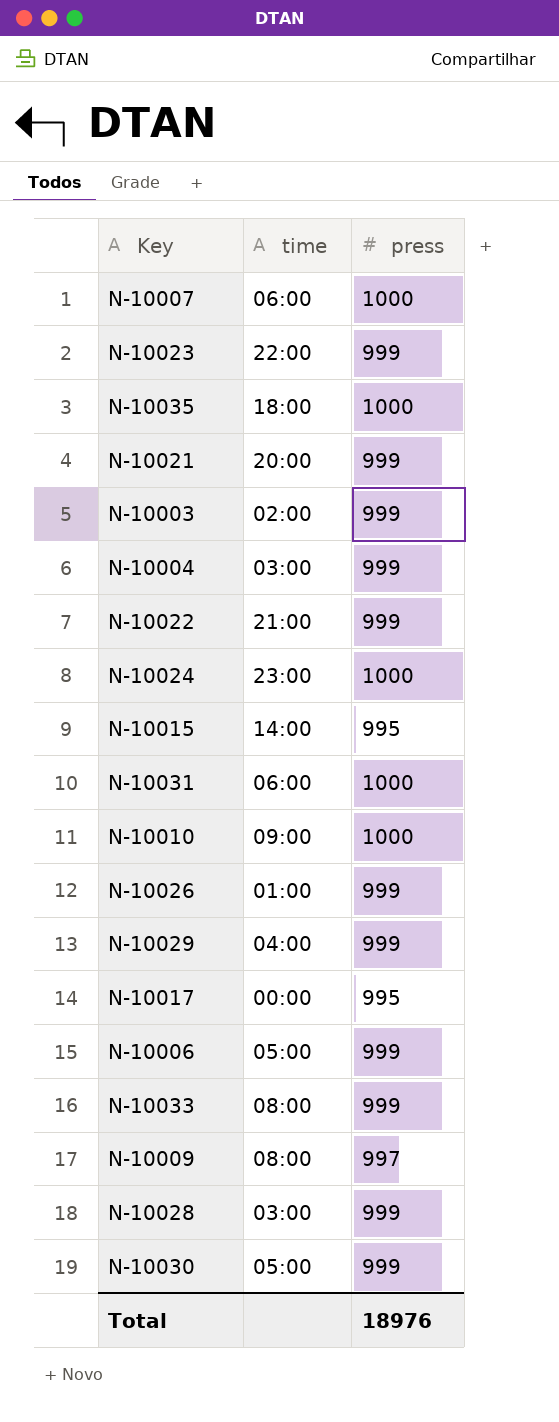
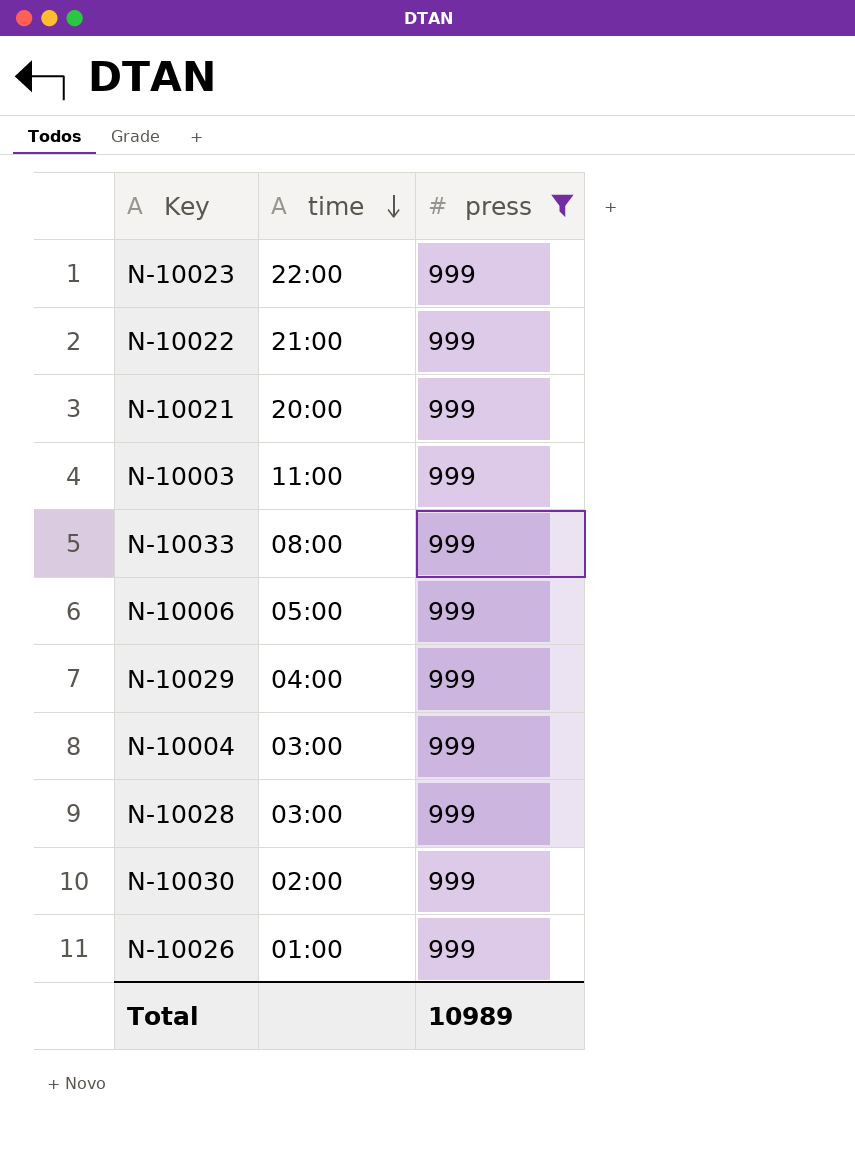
filter: none -> press = 999
row order: none -> time descending
N-10003 | time: 02:00 -> 11:00
N-10030 | time: 05:00 -> 02:00
Total | press: 18976 -> 10989

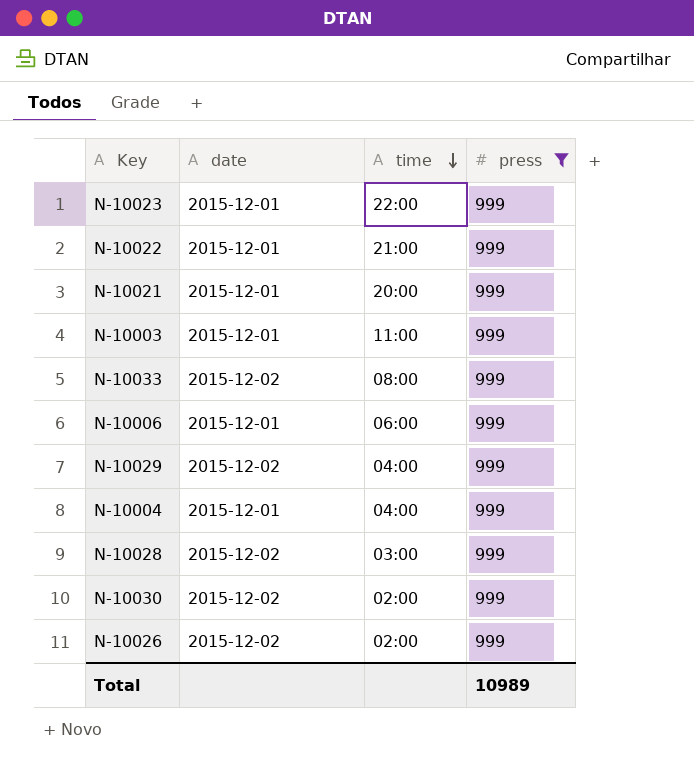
column date | position: none -> 2
N-10006 | time: 05:00 -> 06:00
N-10004 | time: 03:00 -> 04:00
N-10026 | time: 01:00 -> 02:00

